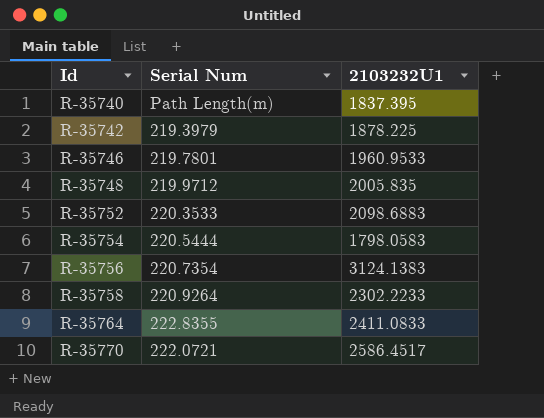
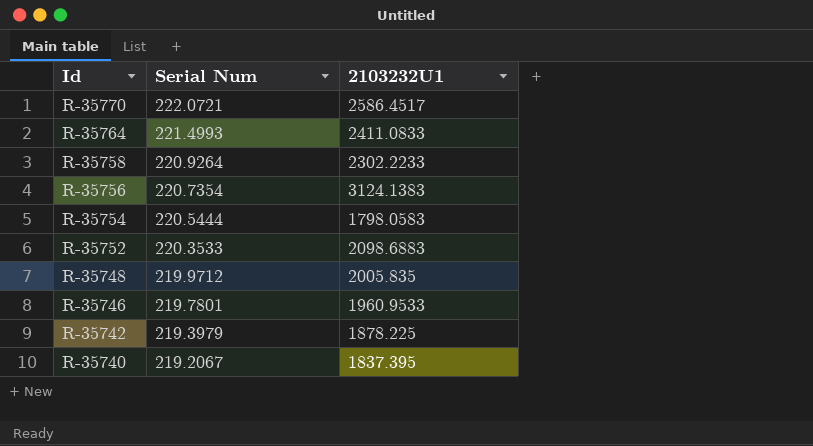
row order: Id ascending -> Id descending
R-35764 | Serial Num: 222.8355 -> 221.4993
R-35740 | Serial Num: Path Length(m) -> 219.2067

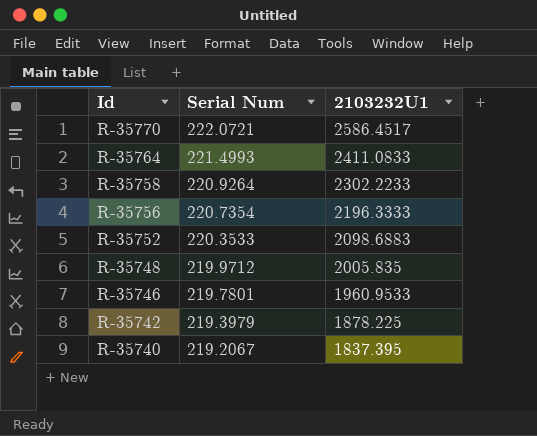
row R-35754: 220.5444 | 1798.0583 -> none
R-35756 | 2103232U1: 3124.1383 -> 2196.3333

